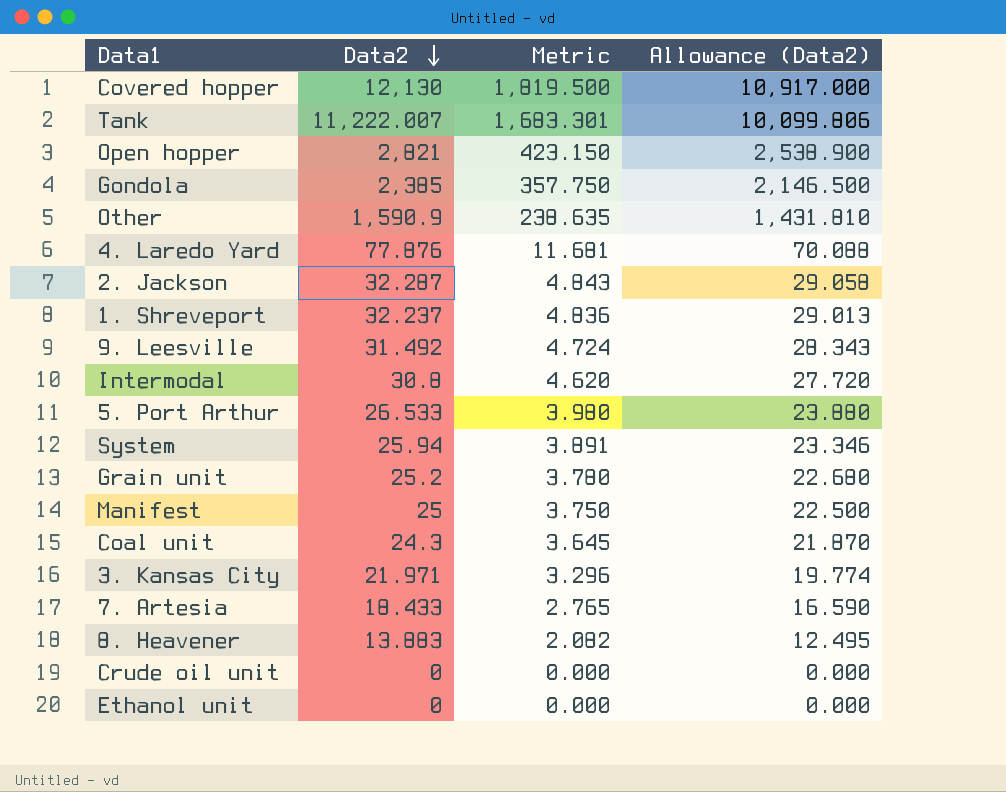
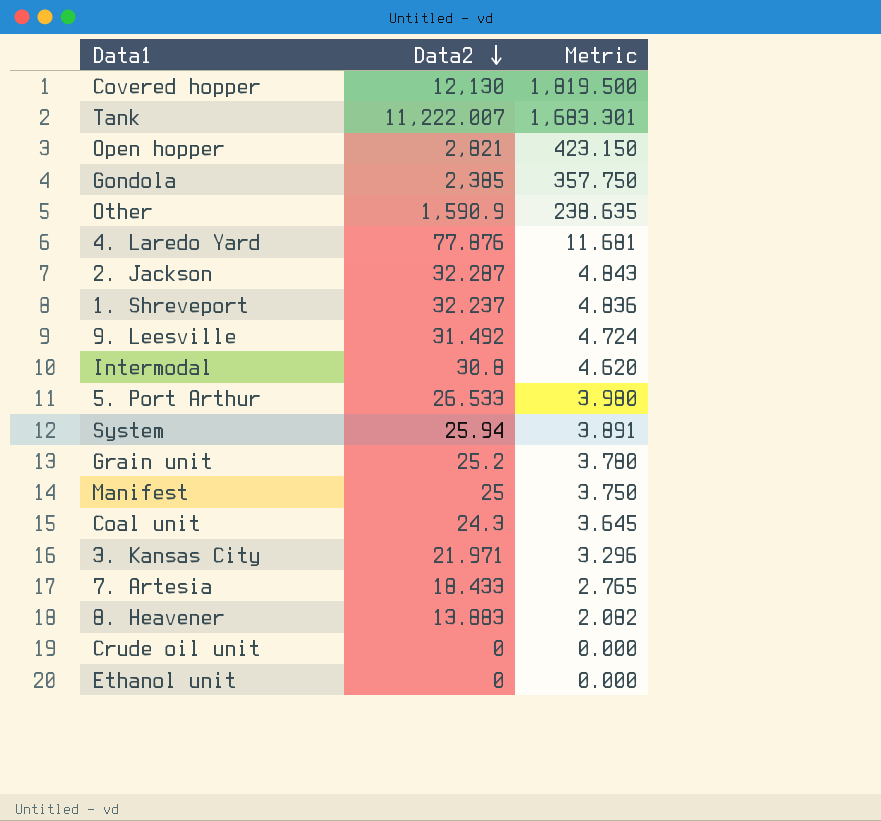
column Allowance (Data2) | formula: [Data2] * 0.9 -> none

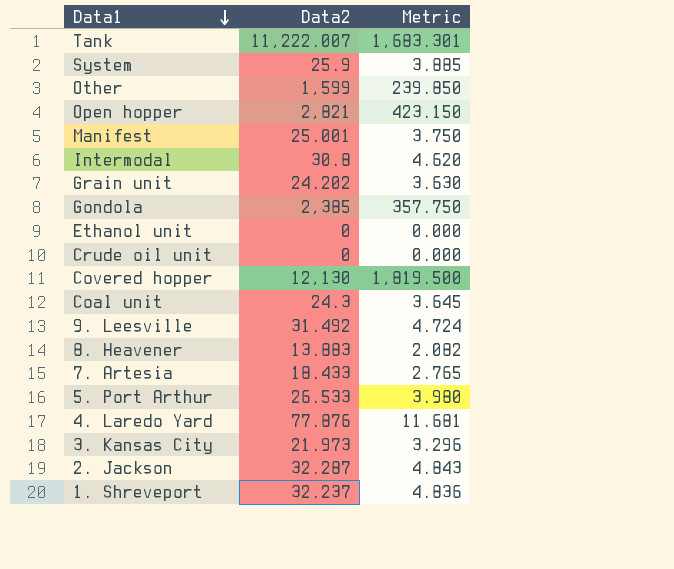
row order: Data2 descending -> Data1 descending
System | Data2: 25.94 -> 25.9
System | Metric: 3.891 -> 3.885
Other | Data2: 1,590.9 -> 1,599
Other | Metric: 238.635 -> 239.850
Manifest | Data2: 25 -> 25.001
Grain unit | Data2: 25.2 -> 24.202
Grain unit | Metric: 3.780 -> 3.630
3. Kansas City | Data2: 21.971 -> 21.973

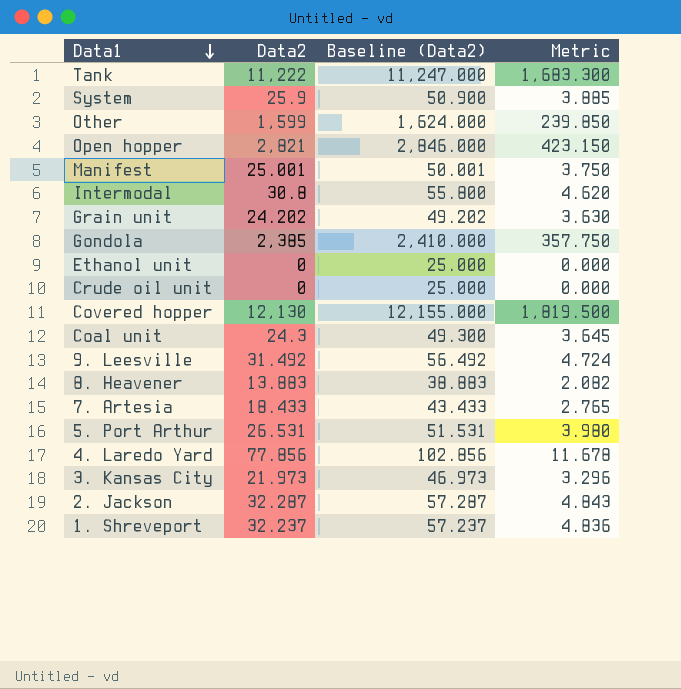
column Baseline (Data2) | formula: none -> [Data2] + 25
Tank | Data2: 11,222.007 -> 11,222
Tank | Metric: 1,683.301 -> 1,683.300
5. Port Arthur | Data2: 26.533 -> 26.531
4. Laredo Yard | Data2: 77.876 -> 77.856
4. Laredo Yard | Metric: 11.681 -> 11.678

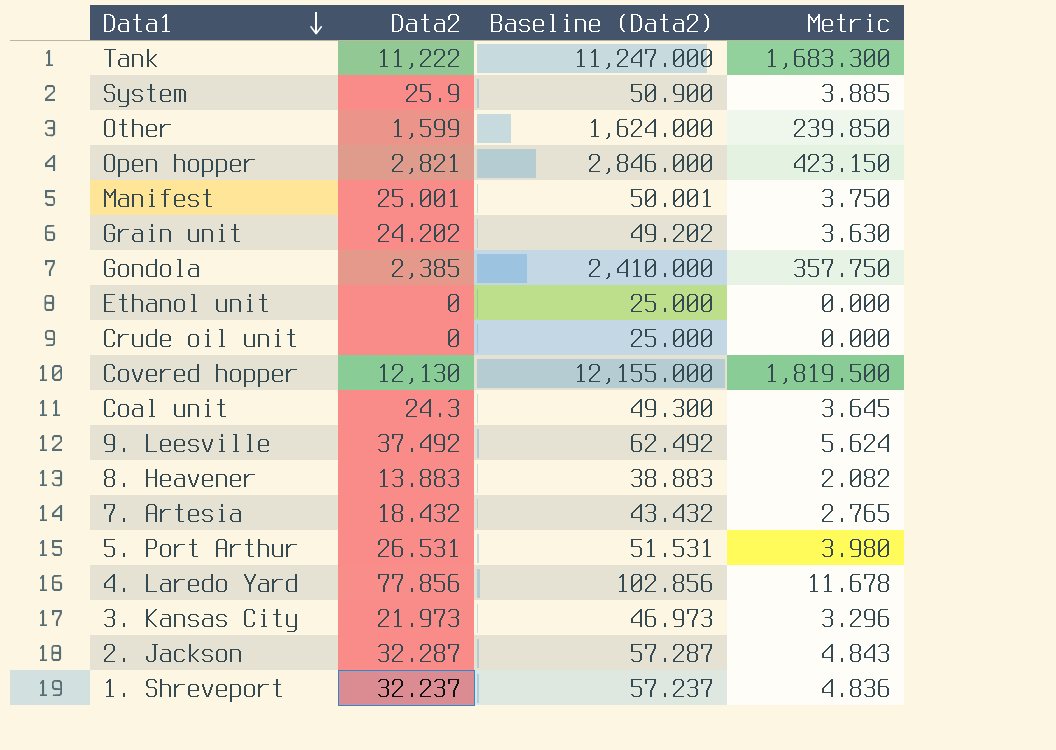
row Intermodal: 30.8 | 55.800 | 4.620 -> none
9. Leesville | Data2: 31.492 -> 37.492
9. Leesville | Baseline (Data2): 56.492 -> 62.492
9. Leesville | Metric: 4.724 -> 5.624
7. Artesia | Data2: 18.433 -> 18.432
7. Artesia | Baseline (Data2): 43.433 -> 43.432

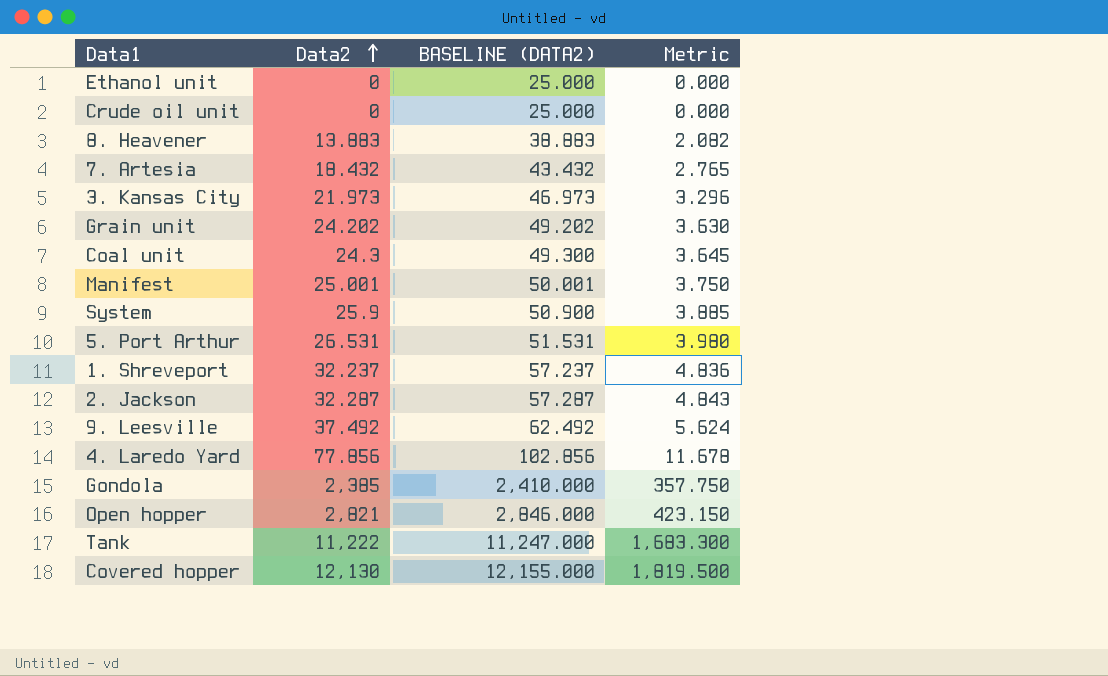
row order: Data1 descending -> Data2 ascending
column name: Baseline (Data2) -> BASELINE (DATA2)
row Other: 1,599 | 1,624.000 | 239.850 -> none

